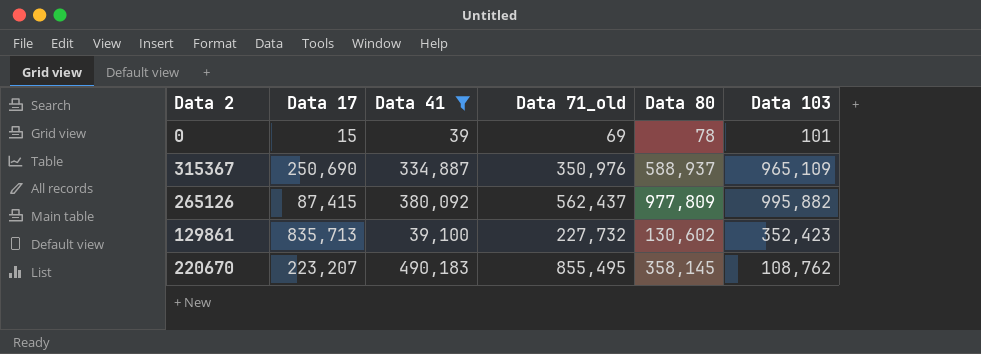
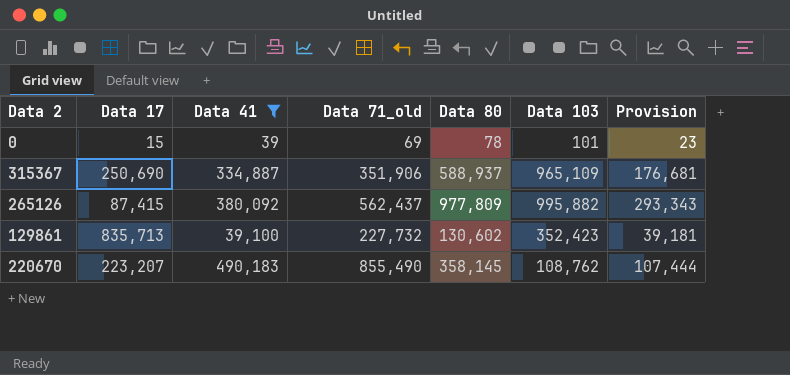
column Provision | formula: none -> [Data 80] * 0.3
315367 | Data 71_old: 350,976 -> 351,906
220670 | Data 71_old: 855,495 -> 855,490

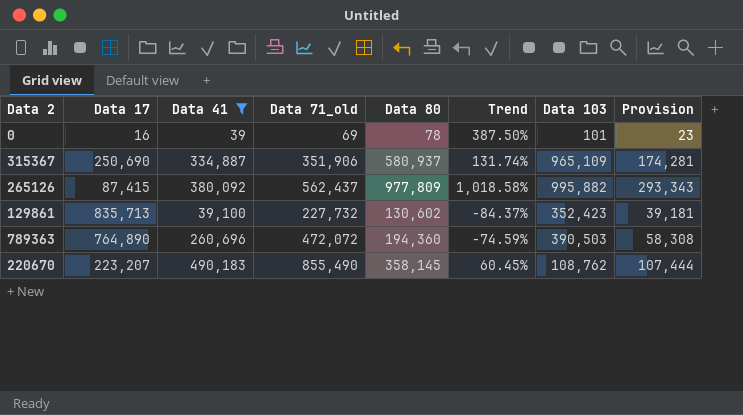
column Trend | formula: none -> ([Data 80] - [Data 17]) / [Data 17]
0 | Data 17: 15 -> 16
315367 | Data 80: 588,937 -> 580,937
315367 | Provision: 176,681 -> 174,281
row 789363: none -> 764,890 | 260,696 | 472,072 | 194,360 | -74.59% | 390,503 | 58,308

